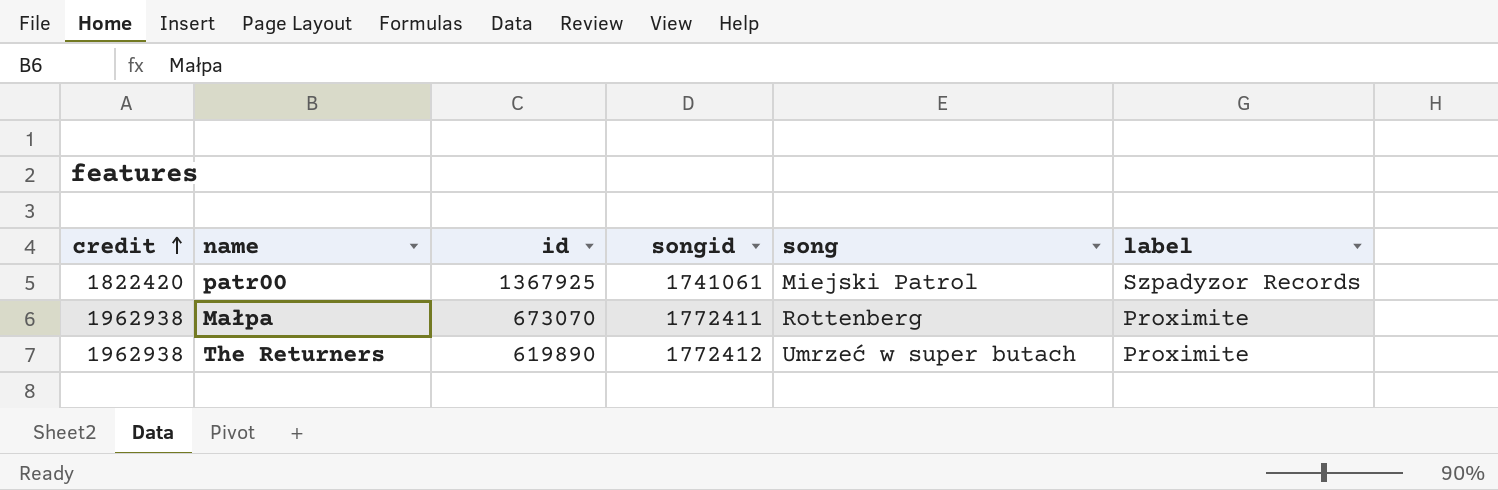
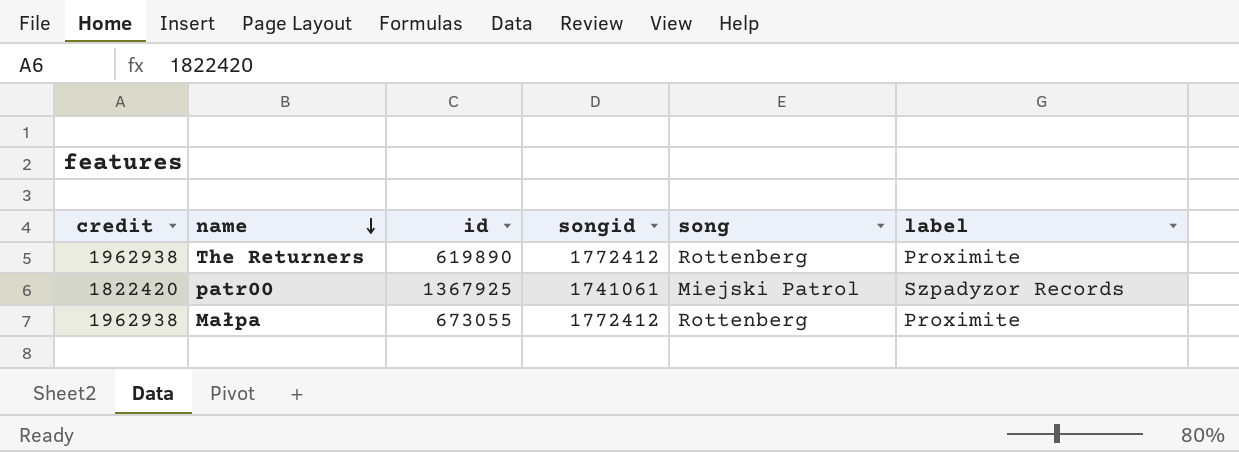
row order: credit ascending -> name descending
The Returners | song: Umrzeć w super butach -> Rottenberg
Małpa | id: 673070 -> 673055
Małpa | songid: 1772411 -> 1772412

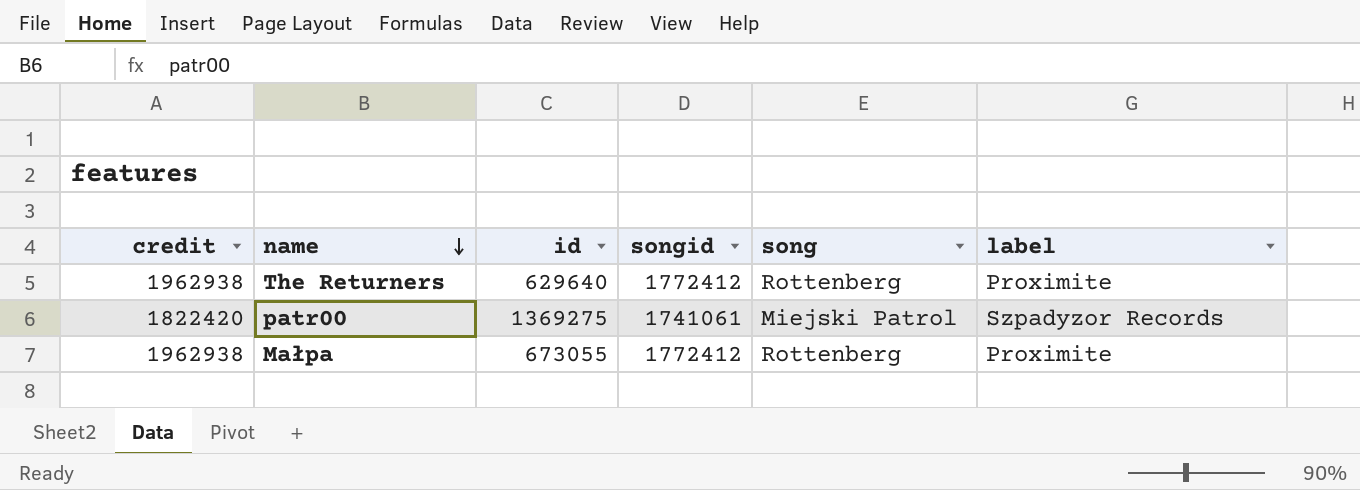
The Returners | id: 619890 -> 629640
patr00 | id: 1367925 -> 1369275

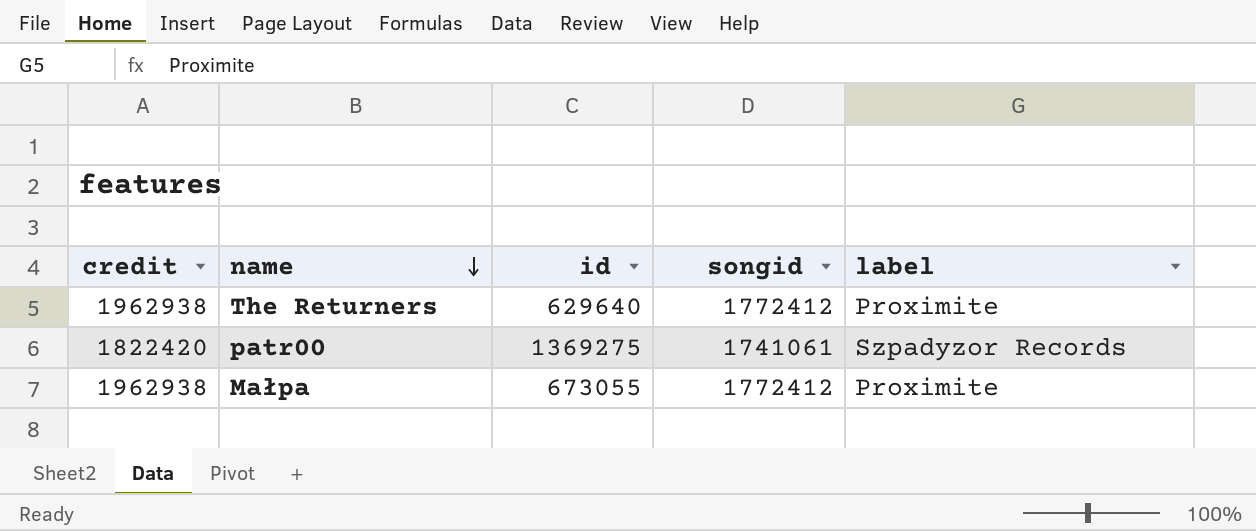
column song | position: 5 -> none

